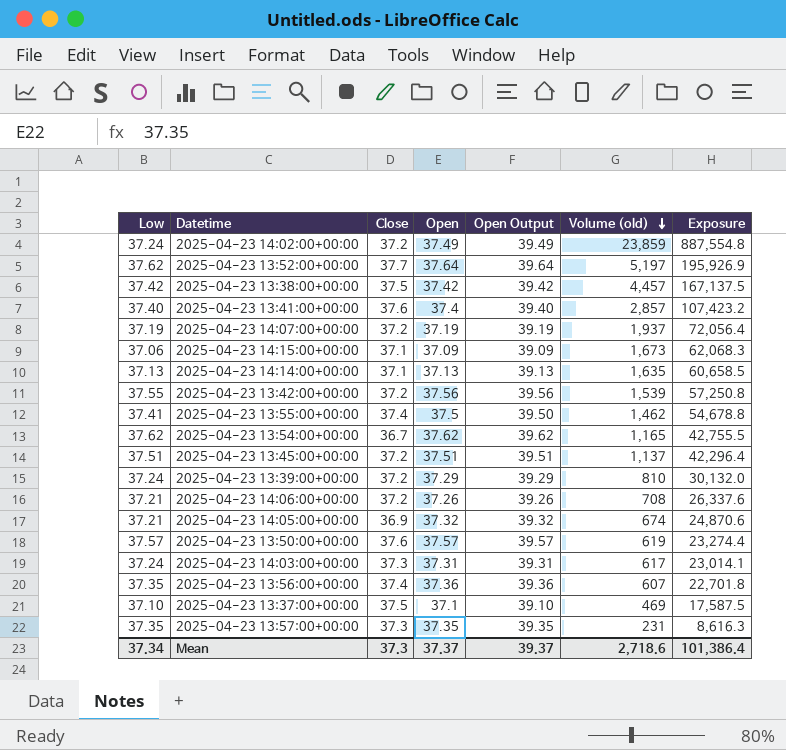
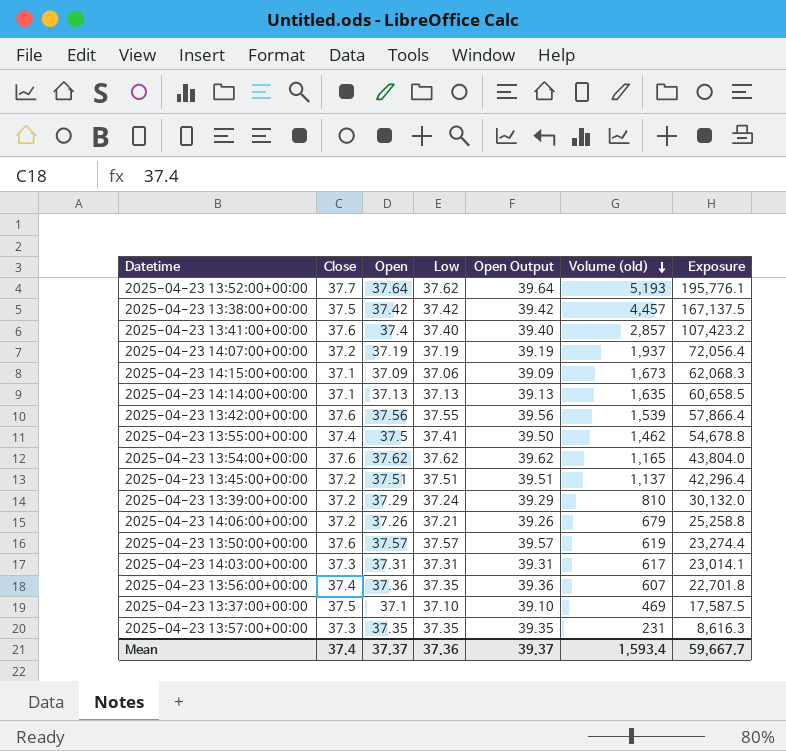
column Low | position: 1 -> 4
row 2025-04-23 14:02:00+00:00: 37.24 | 37.2 | 37.49 | 39.49 | 23,859 | 887,554.8 -> none
row 2025-04-23 14:05:00+00:00: 37.21 | 36.9 | 37.32 | 39.32 | 674 | 24,870.6 -> none
2025-04-23 13:52:00+00:00 | Volume (old): 5,197 -> 5,193
2025-04-23 13:52:00+00:00 | Exposure: 195,926.9 -> 195,776.1
2025-04-23 13:42:00+00:00 | Close: 37.2 -> 37.6
2025-04-23 13:42:00+00:00 | Exposure: 57,250.8 -> 57,866.4
2025-04-23 13:54:00+00:00 | Close: 36.7 -> 37.6
2025-04-23 13:54:00+00:00 | Exposure: 42,755.5 -> 43,804.0
2025-04-23 14:06:00+00:00 | Volume (old): 708 -> 679
2025-04-23 14:06:00+00:00 | Exposure: 26,337.6 -> 25,258.8
2025-04-23 14:03:00+00:00 | Low: 37.24 -> 37.31
Mean | Close: 37.3 -> 37.4
Mean | Low: 37.34 -> 37.36
Mean | Volume (old): 2,718.6 -> 1,593.4
Mean | Exposure: 101,386.4 -> 59,667.7

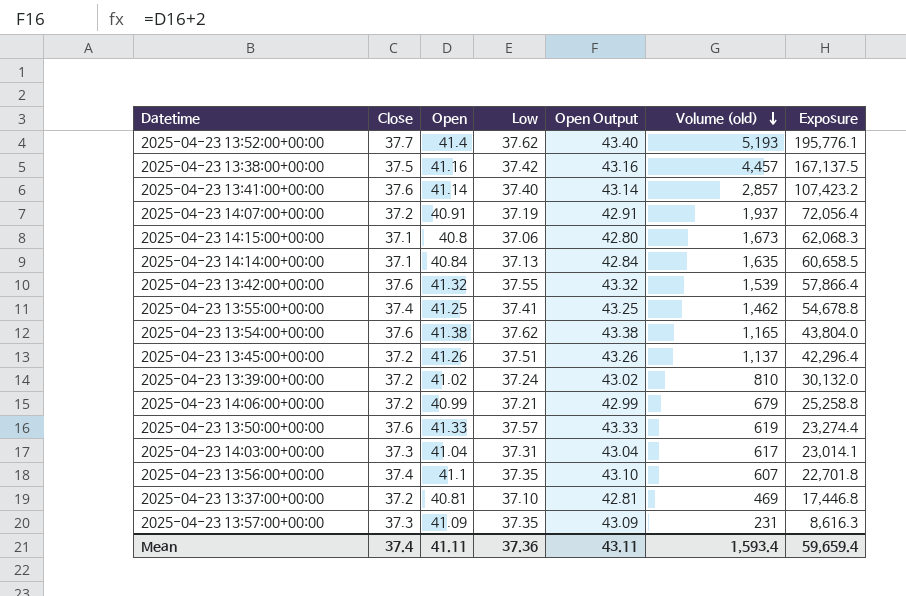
2025-04-23 13:52:00+00:00 | Open: 37.64 -> 41.4
2025-04-23 13:52:00+00:00 | Open Output: 39.64 -> 43.40
2025-04-23 13:38:00+00:00 | Open: 37.42 -> 41.16
2025-04-23 13:38:00+00:00 | Open Output: 39.42 -> 43.16
2025-04-23 13:41:00+00:00 | Open: 37.4 -> 41.14
2025-04-23 13:41:00+00:00 | Open Output: 39.40 -> 43.14
2025-04-23 14:07:00+00:00 | Open: 37.19 -> 40.91
2025-04-23 14:07:00+00:00 | Open Output: 39.19 -> 42.91
2025-04-23 14:15:00+00:00 | Open: 37.09 -> 40.8
2025-04-23 14:15:00+00:00 | Open Output: 39.09 -> 42.80
2025-04-23 14:14:00+00:00 | Open: 37.13 -> 40.84
2025-04-23 14:14:00+00:00 | Open Output: 39.13 -> 42.84
2025-04-23 13:42:00+00:00 | Open: 37.56 -> 41.32
2025-04-23 13:42:00+00:00 | Open Output: 39.56 -> 43.32
2025-04-23 13:55:00+00:00 | Open: 37.5 -> 41.25
2025-04-23 13:55:00+00:00 | Open Output: 39.50 -> 43.25
2025-04-23 13:54:00+00:00 | Open: 37.62 -> 41.38
2025-04-23 13:54:00+00:00 | Open Output: 39.62 -> 43.38
2025-04-23 13:45:00+00:00 | Open: 37.51 -> 41.26
2025-04-23 13:45:00+00:00 | Open Output: 39.51 -> 43.26
2025-04-23 13:39:00+00:00 | Open: 37.29 -> 41.02
2025-04-23 13:39:00+00:00 | Open Output: 39.29 -> 43.02
2025-04-23 14:06:00+00:00 | Open: 37.26 -> 40.99
2025-04-23 14:06:00+00:00 | Open Output: 39.26 -> 42.99
2025-04-23 13:50:00+00:00 | Open: 37.57 -> 41.33
2025-04-23 13:50:00+00:00 | Open Output: 39.57 -> 43.33
2025-04-23 14:03:00+00:00 | Open: 37.31 -> 41.04
2025-04-23 14:03:00+00:00 | Open Output: 39.31 -> 43.04
2025-04-23 13:56:00+00:00 | Open: 37.36 -> 41.1
2025-04-23 13:56:00+00:00 | Open Output: 39.36 -> 43.10
2025-04-23 13:37:00+00:00 | Close: 37.5 -> 37.2
2025-04-23 13:37:00+00:00 | Open: 37.1 -> 40.81
2025-04-23 13:37:00+00:00 | Open Output: 39.10 -> 42.81
2025-04-23 13:37:00+00:00 | Exposure: 17,587.5 -> 17,446.8
2025-04-23 13:57:00+00:00 | Open: 37.35 -> 41.09
2025-04-23 13:57:00+00:00 | Open Output: 39.35 -> 43.09
Mean | Open: 37.37 -> 41.11
Mean | Open Output: 39.37 -> 43.11
Mean | Exposure: 59,667.7 -> 59,659.4

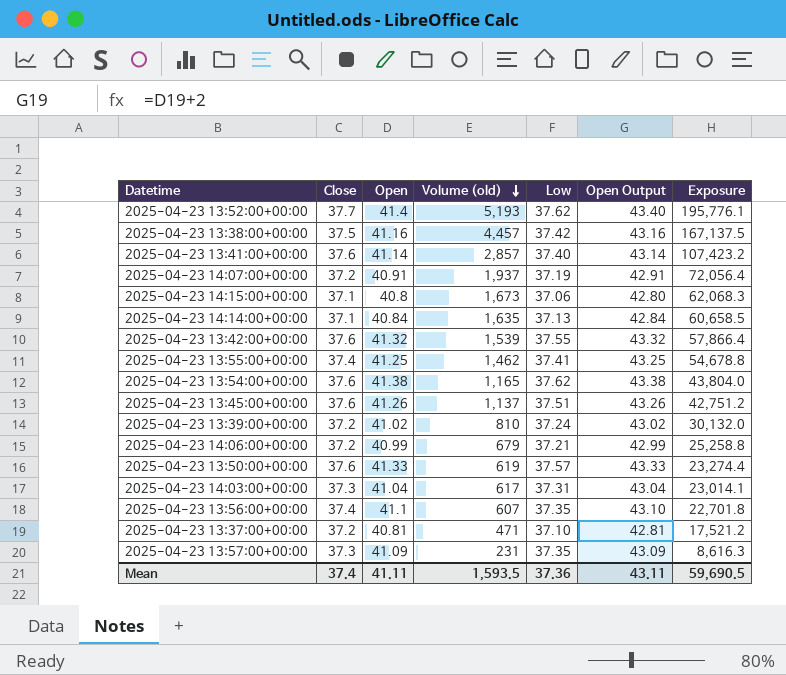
column Volume (old) | position: 6 -> 4
2025-04-23 13:45:00+00:00 | Close: 37.2 -> 37.6
2025-04-23 13:45:00+00:00 | Exposure: 42,296.4 -> 42,751.2
2025-04-23 13:37:00+00:00 | Volume (old): 469 -> 471
2025-04-23 13:37:00+00:00 | Exposure: 17,446.8 -> 17,521.2
Mean | Volume (old): 1,593.4 -> 1,593.5
Mean | Exposure: 59,659.4 -> 59,690.5

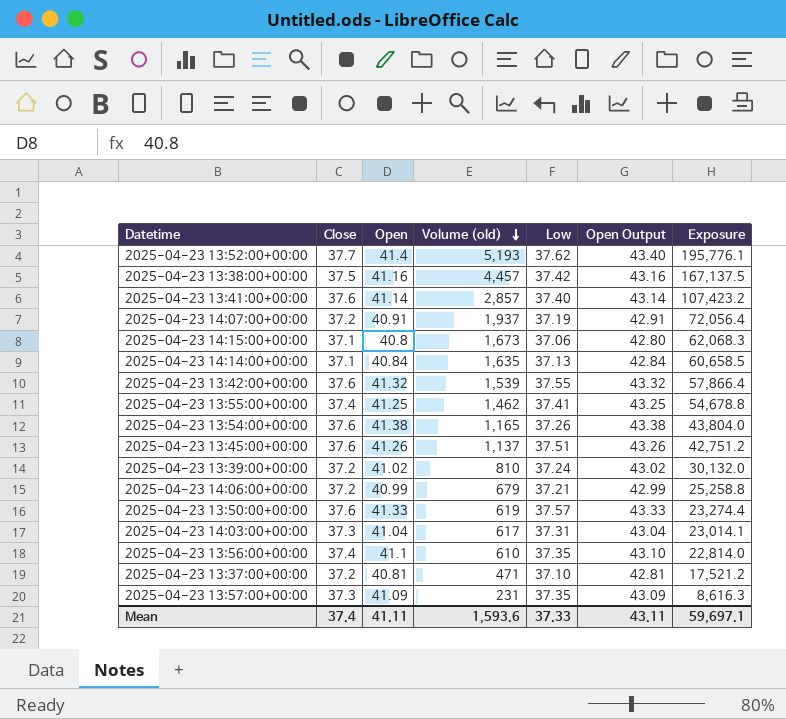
2025-04-23 13:54:00+00:00 | Low: 37.62 -> 37.26
2025-04-23 13:56:00+00:00 | Volume (old): 607 -> 610
2025-04-23 13:56:00+00:00 | Exposure: 22,701.8 -> 22,814.0
Mean | Volume (old): 1,593.5 -> 1,593.6
Mean | Low: 37.36 -> 37.33
Mean | Exposure: 59,690.5 -> 59,697.1

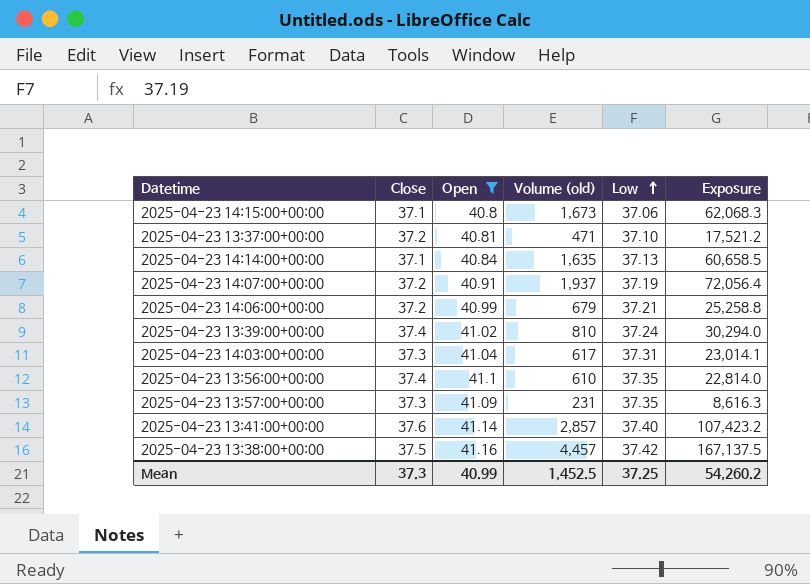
filter: none -> Open <= 41.16
row order: Volume (old) descending -> Low ascending
column Open Output | formula: [Open] + 2 -> none
2025-04-23 13:39:00+00:00 | Close: 37.2 -> 37.4
2025-04-23 13:39:00+00:00 | Exposure: 30,132.0 -> 30,294.0
Mean | Close: 37.4 -> 37.3
Mean | Open: 41.11 -> 40.99
Mean | Volume (old): 1,593.6 -> 1,452.5
Mean | Low: 37.33 -> 37.25
Mean | Exposure: 59,697.1 -> 54,260.2

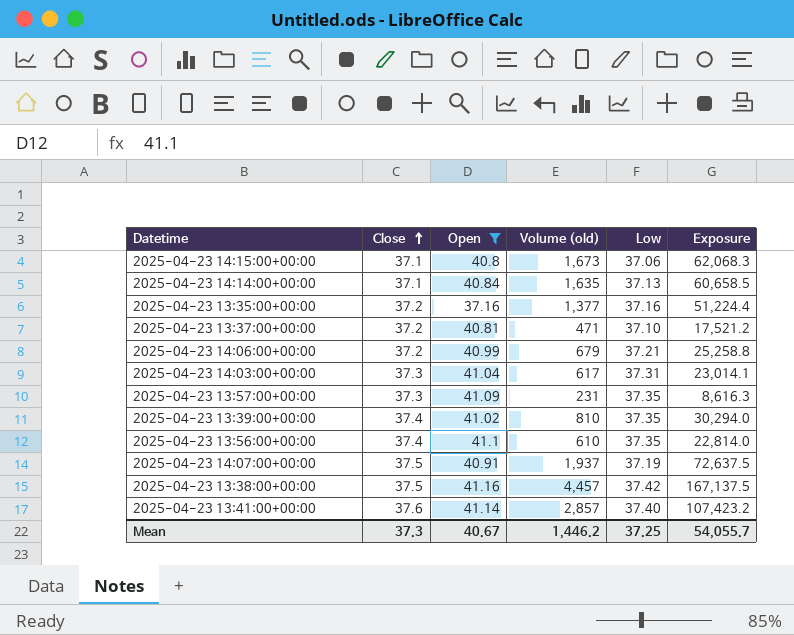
row order: Low ascending -> Close ascending
row 2025-04-23 13:35:00+00:00: none -> 37.2 | 37.16 | 1,377 | 37.16 | 51,224.4
2025-04-23 13:39:00+00:00 | Low: 37.24 -> 37.35
2025-04-23 14:07:00+00:00 | Close: 37.2 -> 37.5
2025-04-23 14:07:00+00:00 | Exposure: 72,056.4 -> 72,637.5
Mean | Open: 40.99 -> 40.67
Mean | Volume (old): 1,452.5 -> 1,446.2
Mean | Exposure: 54,260.2 -> 54,055.7

